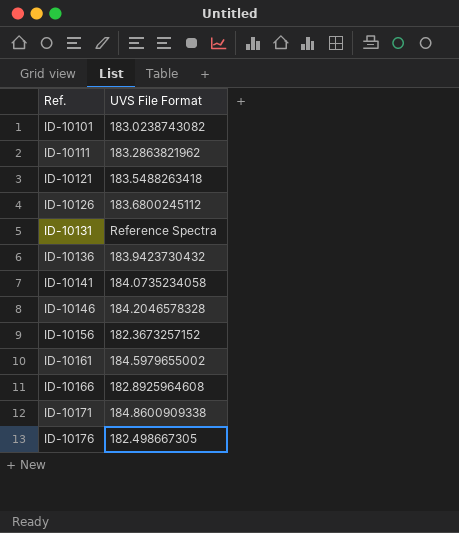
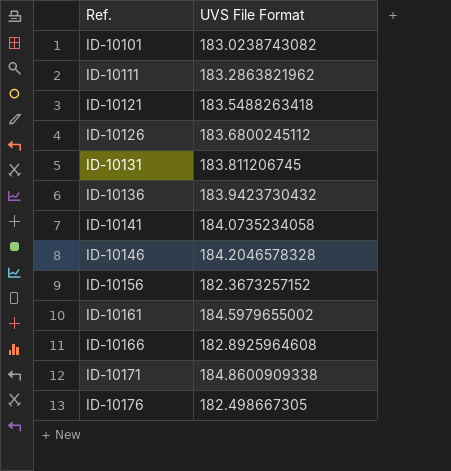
ID-10131 | UVS File Format: Reference Spectra -> 183.811206745

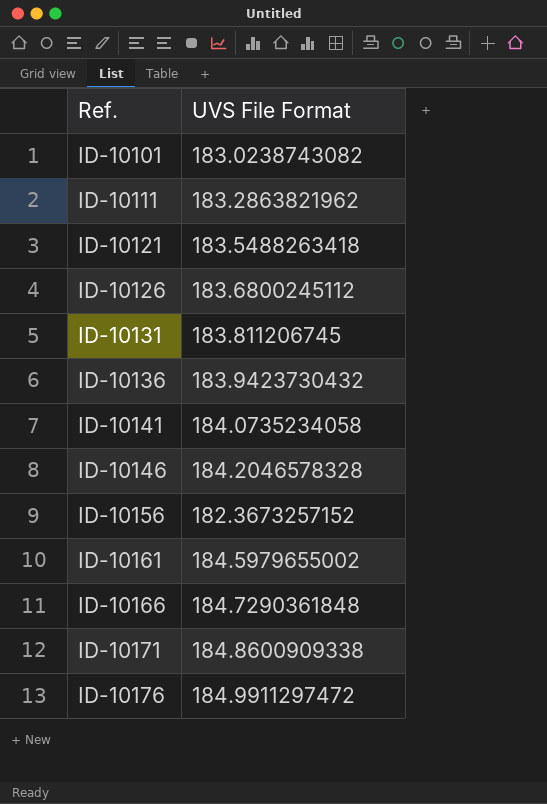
ID-10166 | UVS File Format: 182.8925964608 -> 184.7290361848
ID-10176 | UVS File Format: 182.498667305 -> 184.9911297472

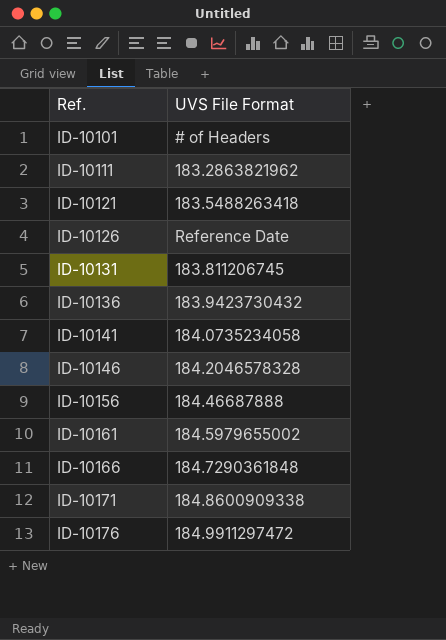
ID-10101 | UVS File Format: 183.0238743082 -> # of Headers
ID-10126 | UVS File Format: 183.6800245112 -> Reference Date
ID-10156 | UVS File Format: 182.3673257152 -> 184.46687888

